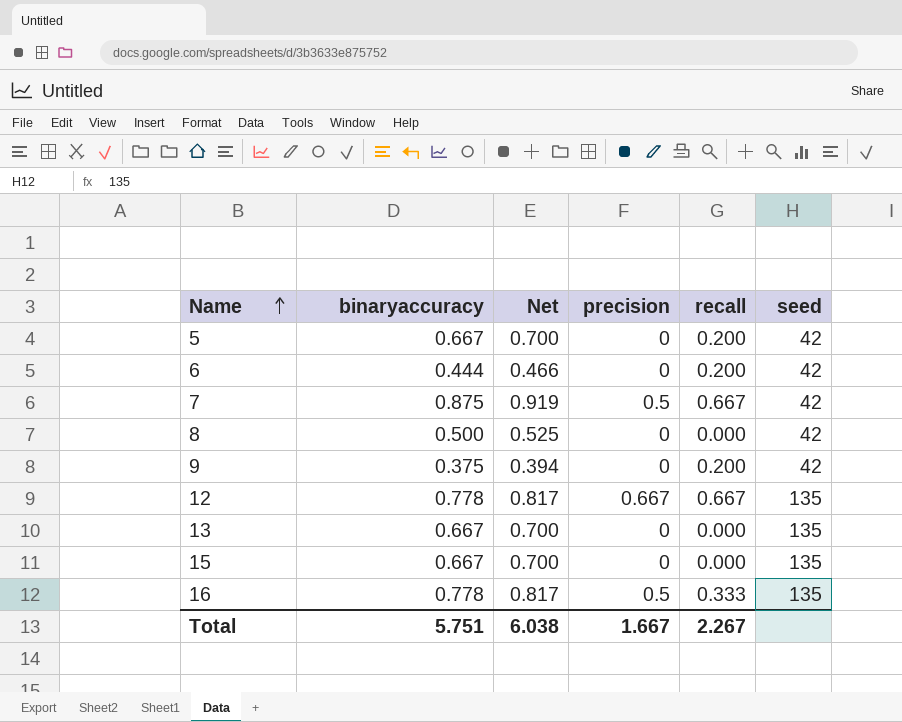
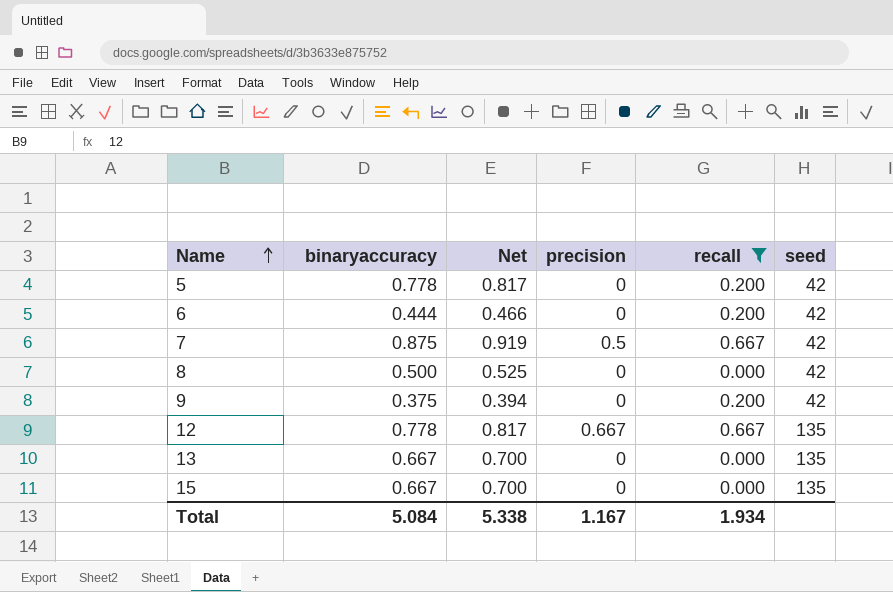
filter: none -> recall != 0.333
5 | binaryaccuracy: 0.667 -> 0.778
5 | Net: 0.700 -> 0.817
Total | binaryaccuracy: 5.751 -> 5.084
Total | Net: 6.038 -> 5.338
Total | precision: 1.667 -> 1.167
Total | recall: 2.267 -> 1.934

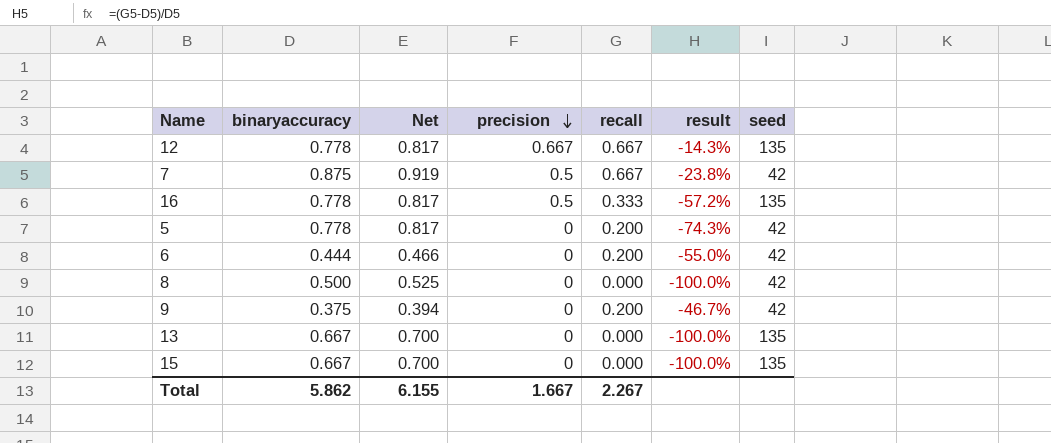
filter: recall != 0.333 -> none
row order: Name ascending -> precision descending
column result | formula: none -> ([recall] - [binaryaccuracy]) / [binaryaccuracy]
Total | binaryaccuracy: 5.084 -> 5.862
Total | Net: 5.338 -> 6.155
Total | precision: 1.167 -> 1.667
Total | recall: 1.934 -> 2.267

